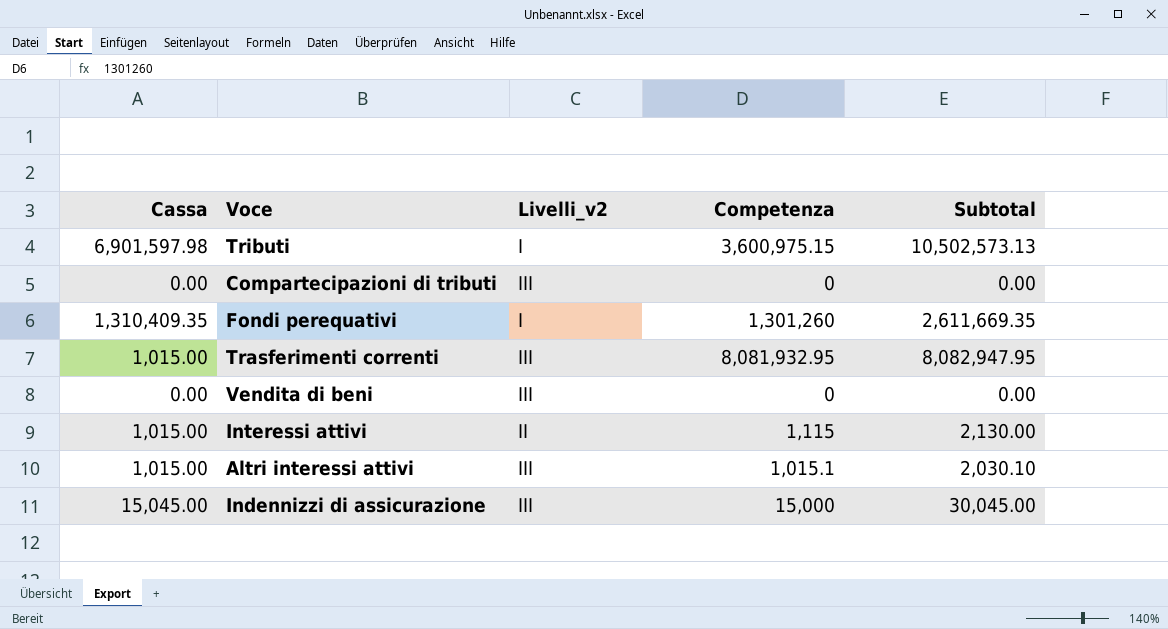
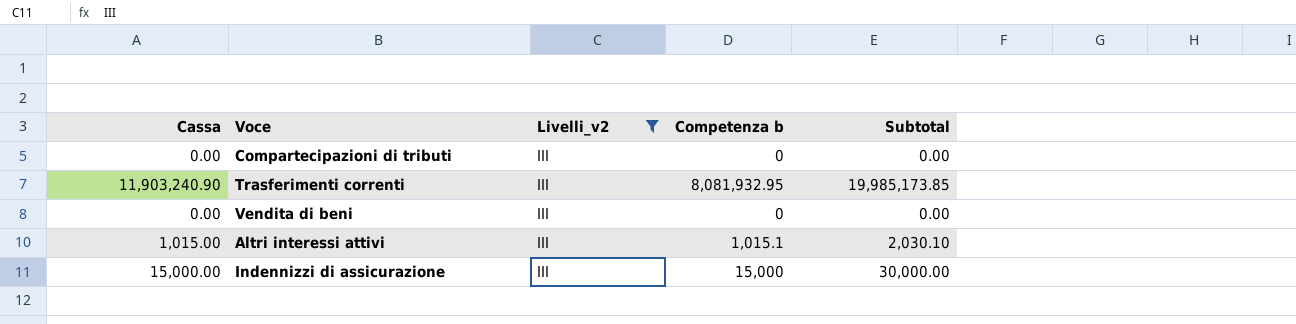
filter: none -> Livelli_v2 = III
column name: Competenza -> Competenza b
Trasferimenti correnti | Cassa: 1,015.00 -> 11,903,240.90
Trasferimenti correnti | Subtotal: 8,082,947.95 -> 19,985,173.85
Indennizzi di assicurazione | Cassa: 15,045.00 -> 15,000.00
Indennizzi di assicurazione | Subtotal: 30,045.00 -> 30,000.00

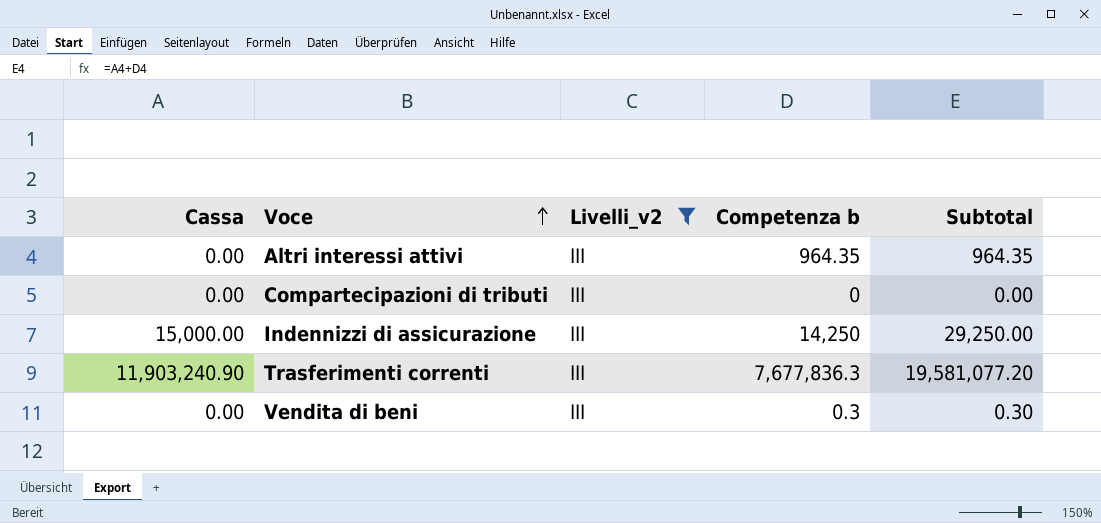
row order: none -> Voce ascending
Altri interessi attivi | Cassa: 1,015.00 -> 0.00
Altri interessi attivi | Competenza b: 1,015.1 -> 964.35
Altri interessi attivi | Subtotal: 2,030.10 -> 964.35
Indennizzi di assicurazione | Competenza b: 15,000 -> 14,250
Indennizzi di assicurazione | Subtotal: 30,000.00 -> 29,250.00
Trasferimenti correnti | Competenza b: 8,081,932.95 -> 7,677,836.3
Trasferimenti correnti | Subtotal: 19,985,173.85 -> 19,581,077.20
Vendita di beni | Competenza b: 0 -> 0.3
Vendita di beni | Subtotal: 0.00 -> 0.30

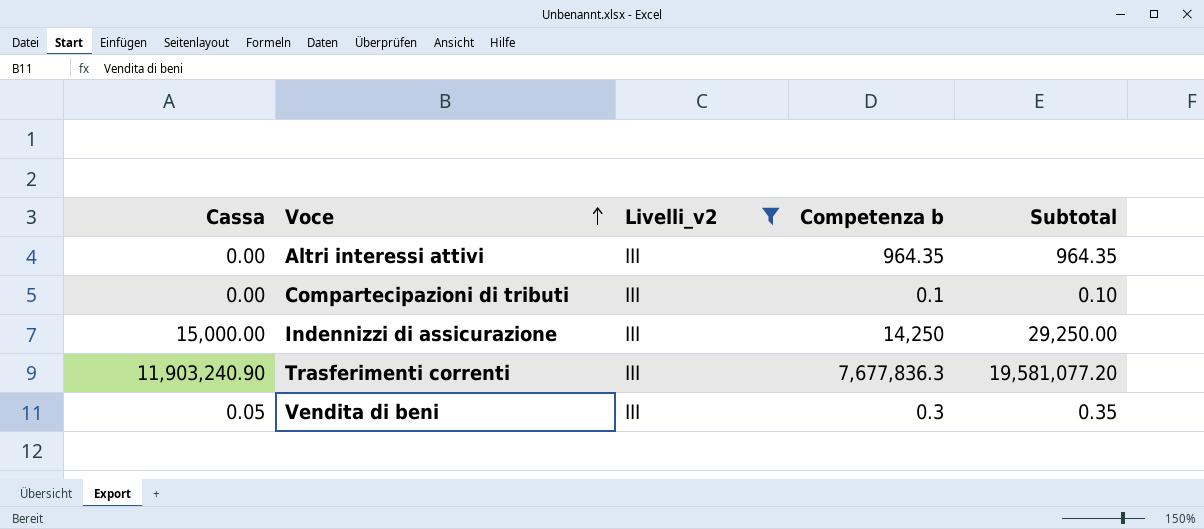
Compartecipazioni di tributi | Competenza b: 0 -> 0.1
Compartecipazioni di tributi | Subtotal: 0.00 -> 0.10
Vendita di beni | Cassa: 0.00 -> 0.05
Vendita di beni | Subtotal: 0.30 -> 0.35

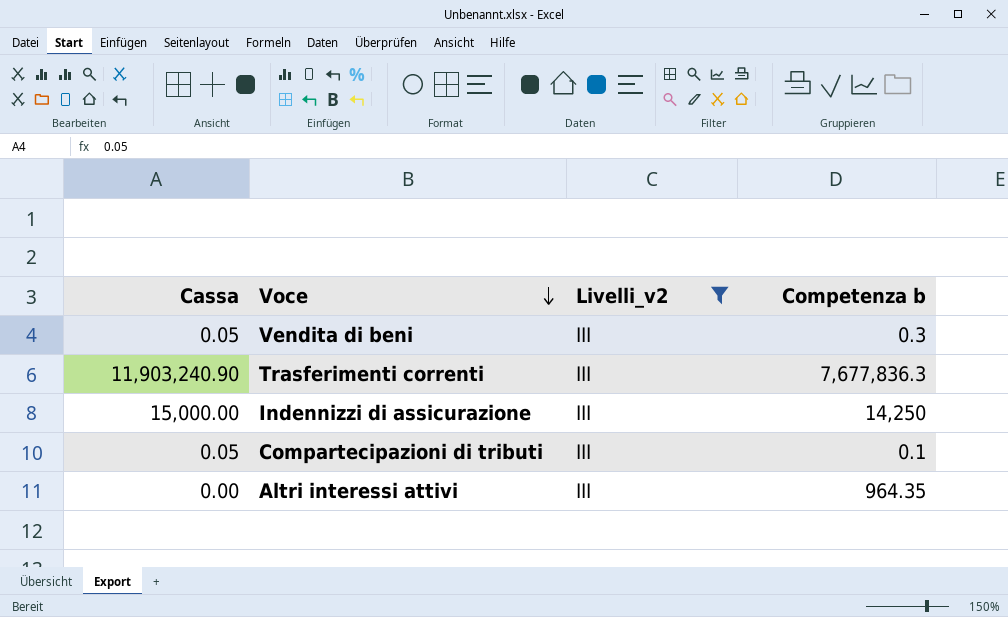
row order: Voce ascending -> Voce descending
column Subtotal | formula: [Cassa] + [Competenza b] -> none
Compartecipazioni di tributi | Cassa: 0.00 -> 0.05

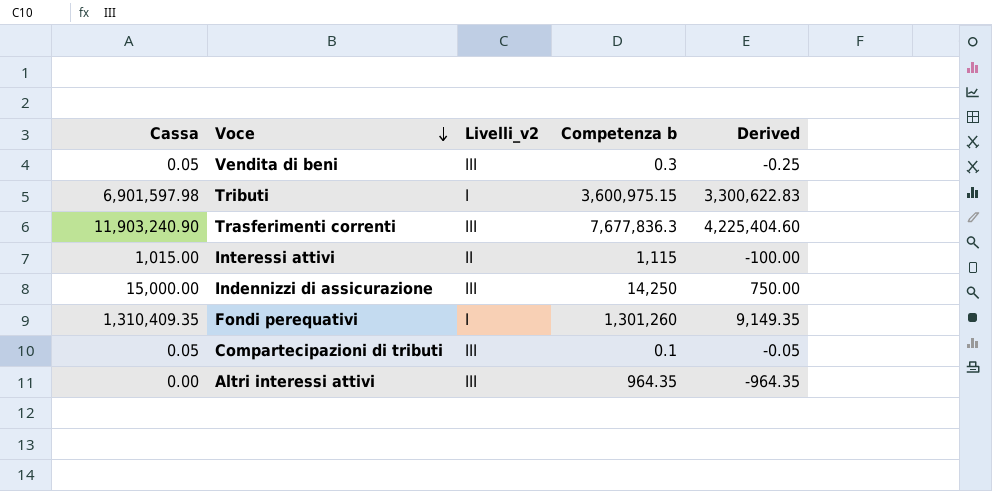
filter: Livelli_v2 = III -> none
column Derived | formula: none -> [Cassa] - [Competenza b]

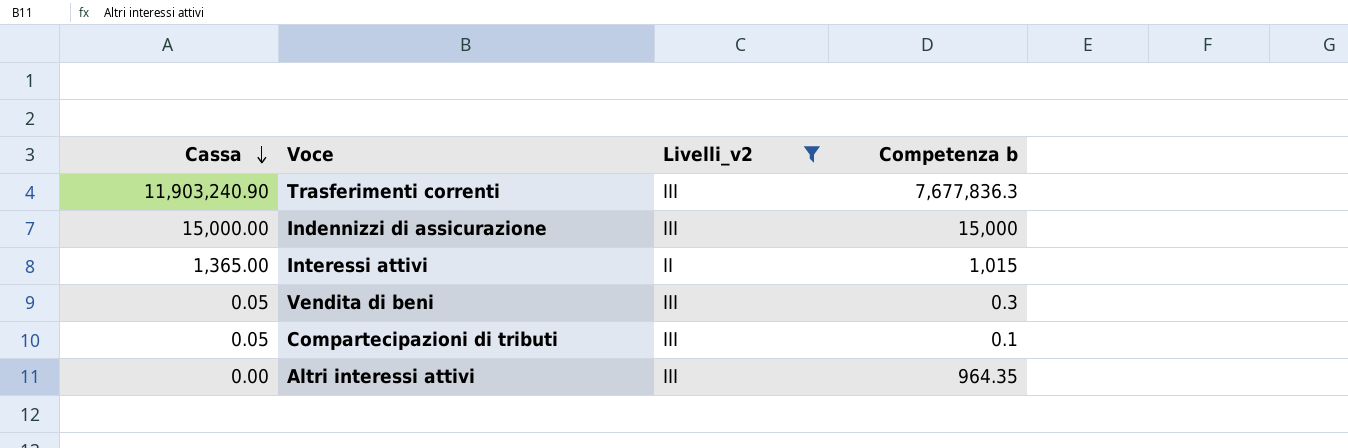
filter: none -> Livelli_v2 != I
row order: Voce descending -> Cassa descending
column Derived | formula: [Cassa] - [Competenza b] -> none
Indennizzi di assicurazione | Competenza b: 14,250 -> 15,000
Interessi attivi | Cassa: 1,015.00 -> 1,365.00
Interessi attivi | Competenza b: 1,115 -> 1,015

